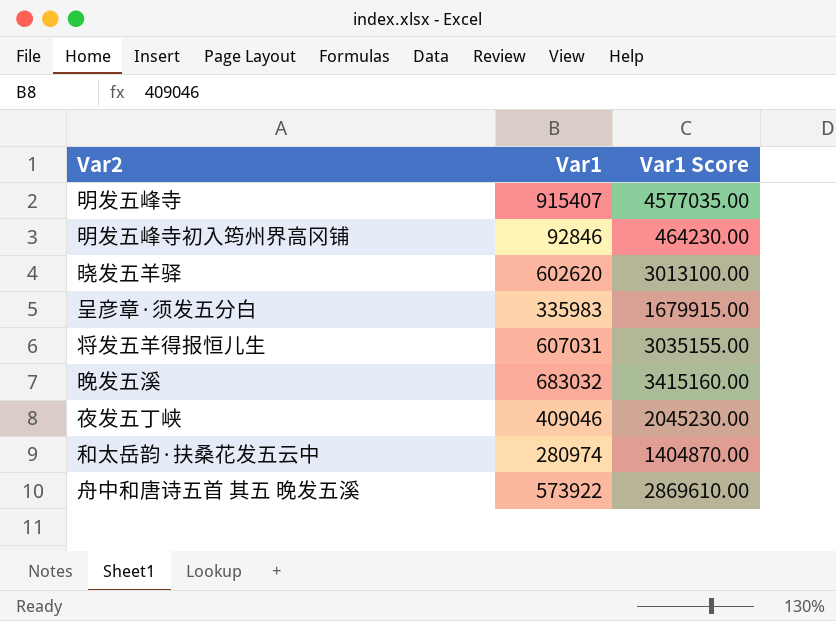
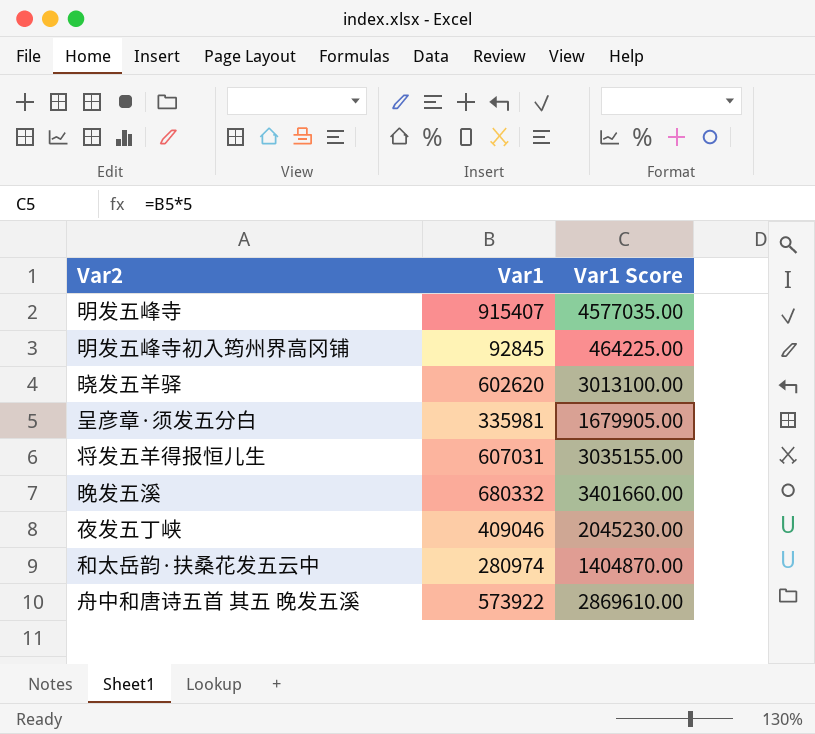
明发五峰寺初入筠州界高冈铺 | Var1: 92846 -> 92845
明发五峰寺初入筠州界高冈铺 | Var1 Score: 464230.00 -> 464225.00
呈彦章·须发五分白 | Var1: 335983 -> 335981
呈彦章·须发五分白 | Var1 Score: 1679915.00 -> 1679905.00
晚发五溪 | Var1: 683032 -> 680332
晚发五溪 | Var1 Score: 3415160.00 -> 3401660.00

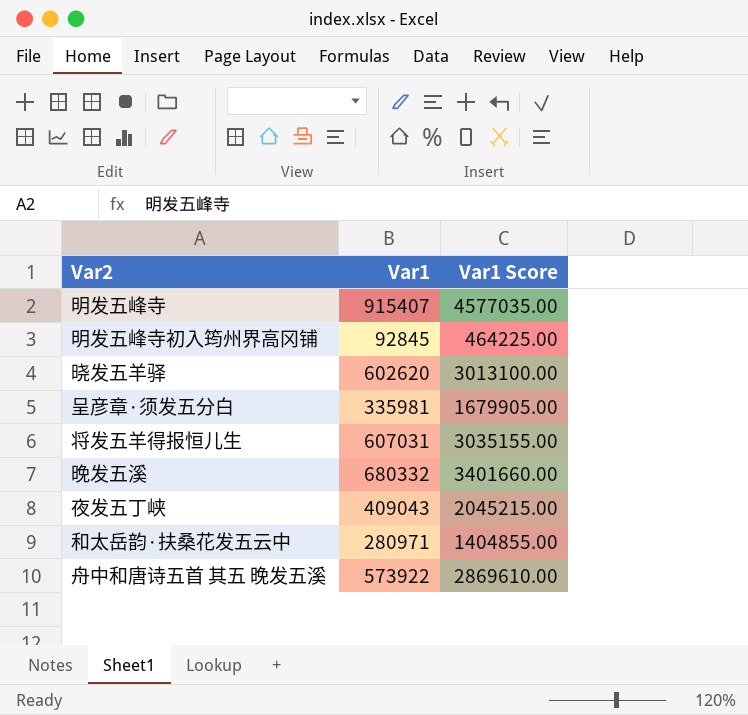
夜发五丁峡 | Var1: 409046 -> 409043
夜发五丁峡 | Var1 Score: 2045230.00 -> 2045215.00
和太岳韵·扶桑花发五云中 | Var1: 280974 -> 280971
和太岳韵·扶桑花发五云中 | Var1 Score: 1404870.00 -> 1404855.00

